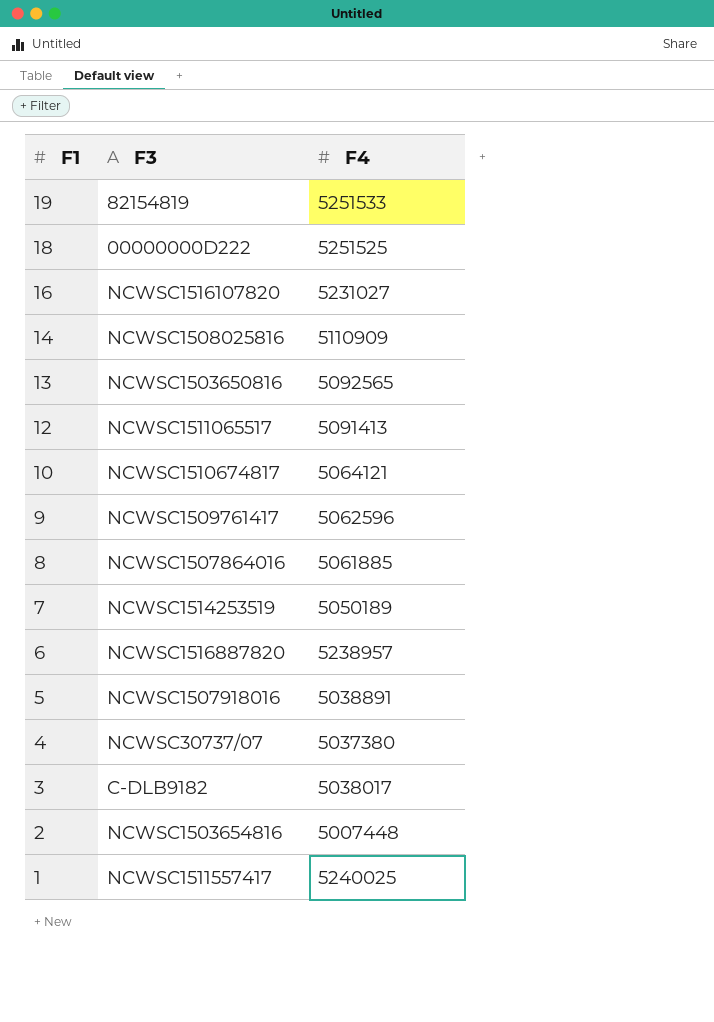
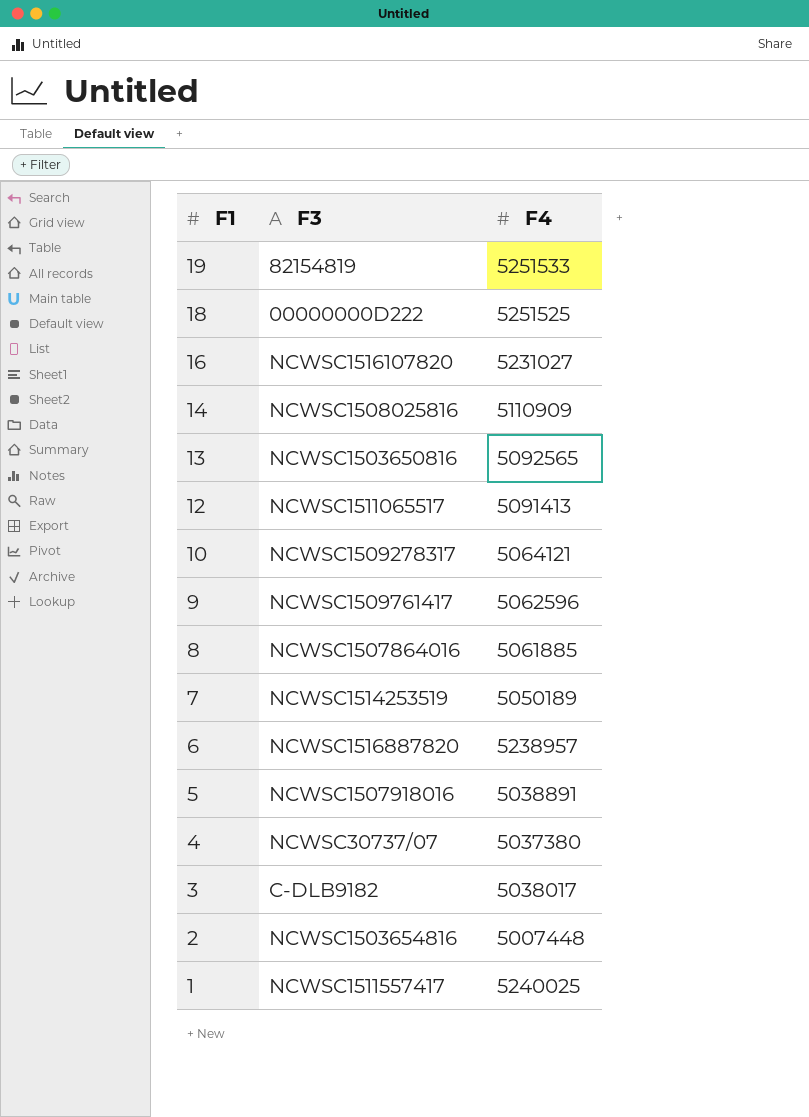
10 | F3: NCWSC1510674817 -> NCWSC1509278317

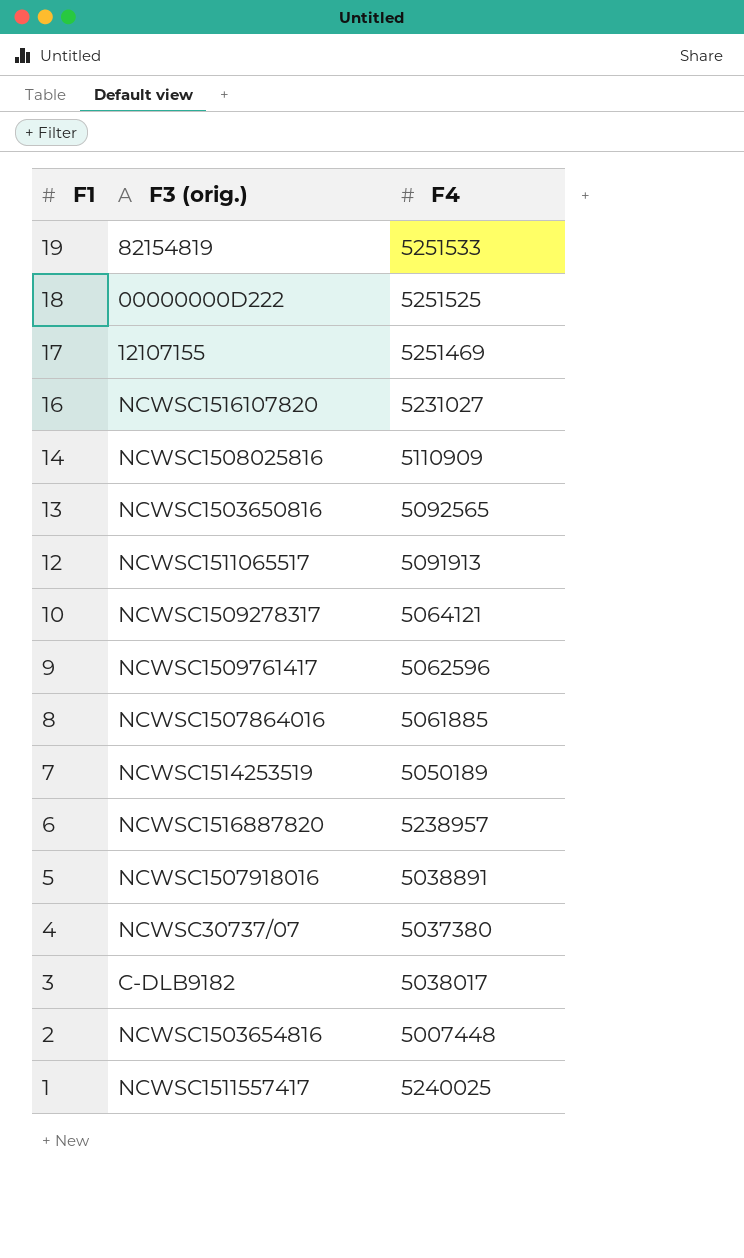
column name: F3 -> F3 (orig.)
row 17: none -> 12107155 | 5251469
12 | F4: 5091413 -> 5091913

